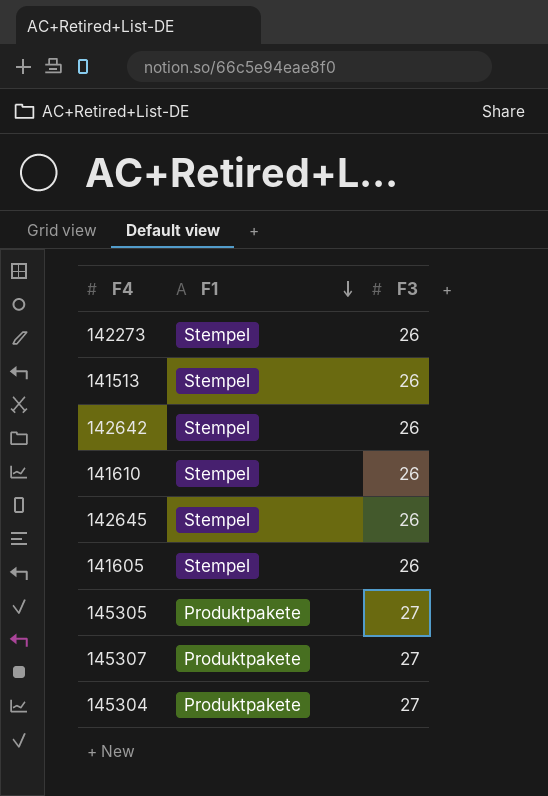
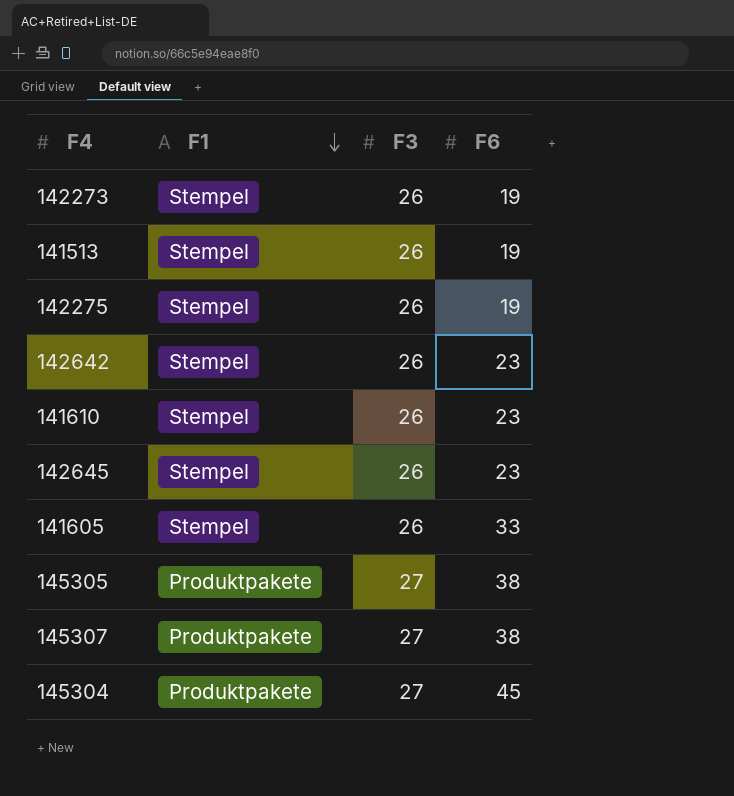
column F6 | position: none -> 4
row 142275: none -> Stempel | 26 | 19

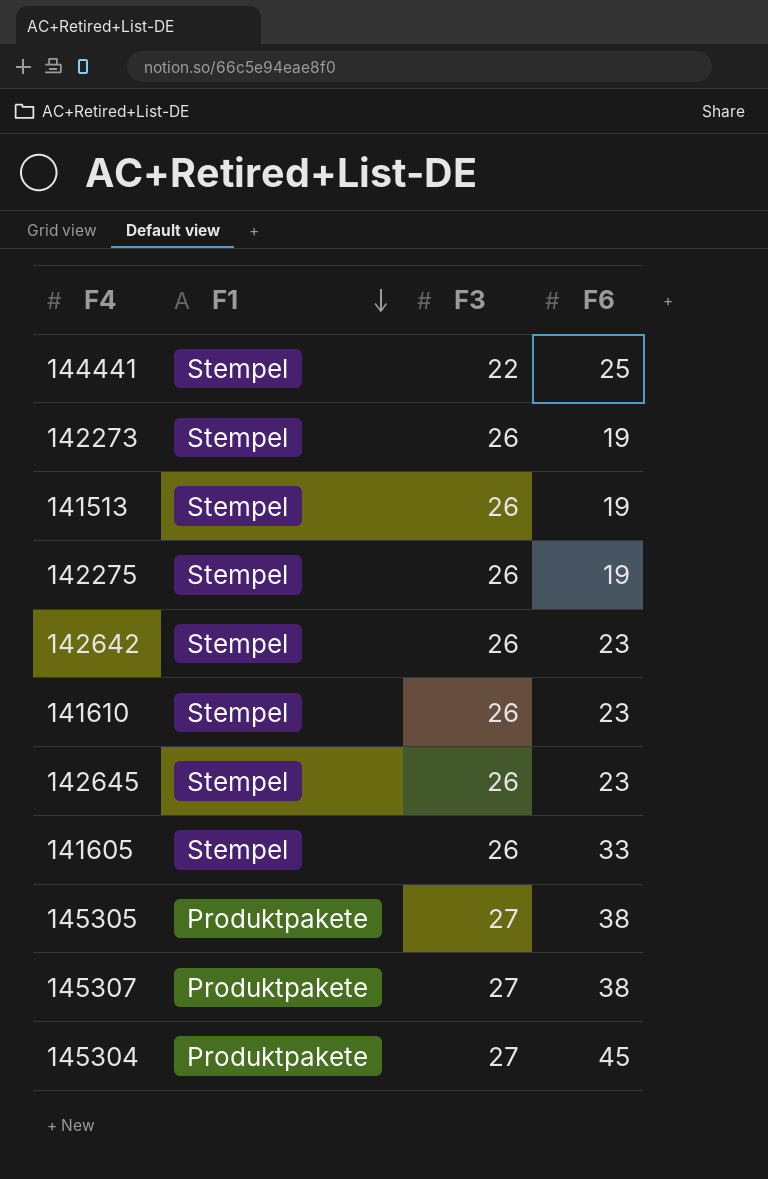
row 144441: none -> Stempel | 22 | 25

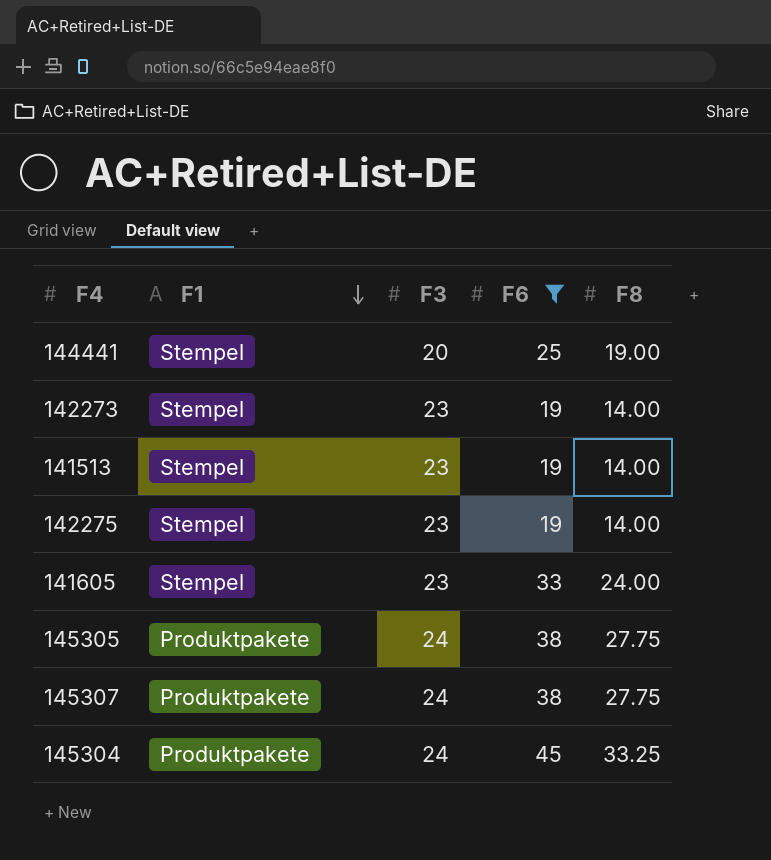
filter: none -> F6 != 23
column F8 | position: none -> 5
144441 | F3: 22 -> 20
142273 | F3: 26 -> 23
141513 | F3: 26 -> 23
142275 | F3: 26 -> 23
141605 | F3: 26 -> 23
145305 | F3: 27 -> 24
145307 | F3: 27 -> 24
145304 | F3: 27 -> 24

